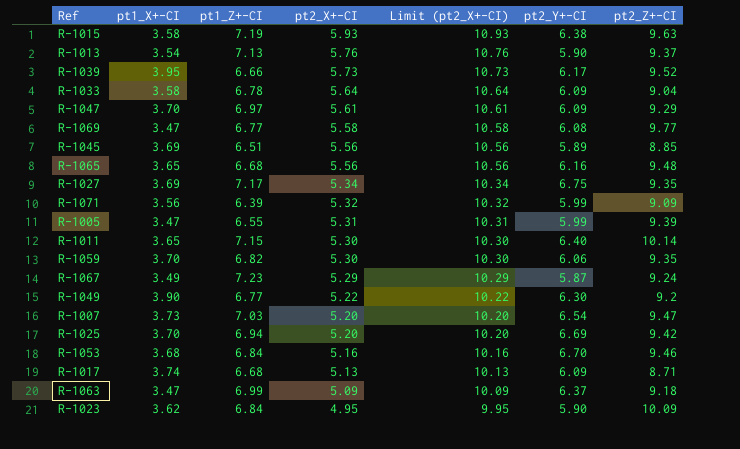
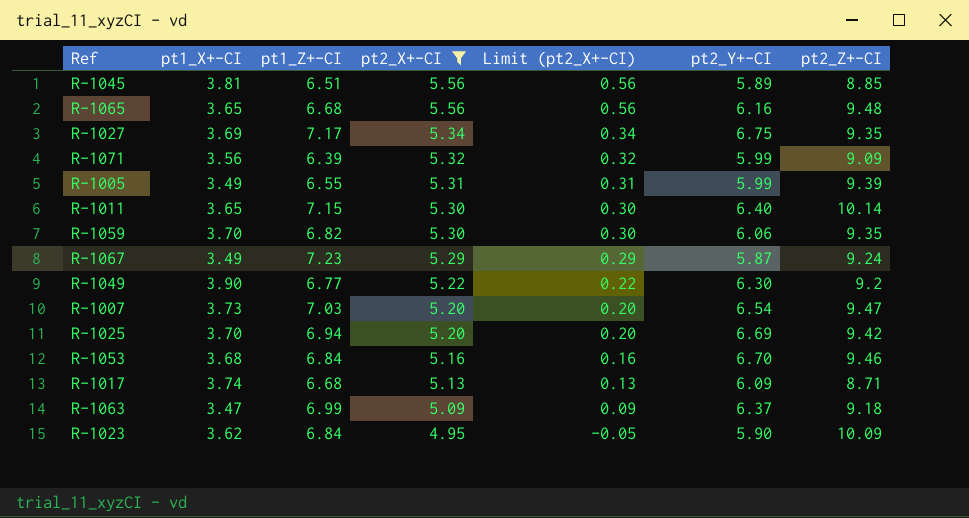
filter: none -> pt2_X+-CI <= 5.56
column Limit (pt2_X+-CI) | formula: [pt2_X+-CI] + 5 -> [pt2_X+-CI] - 5
R-1045 | pt1_X+-CI: 3.69 -> 3.81
R-1005 | pt1_X+-CI: 3.47 -> 3.49

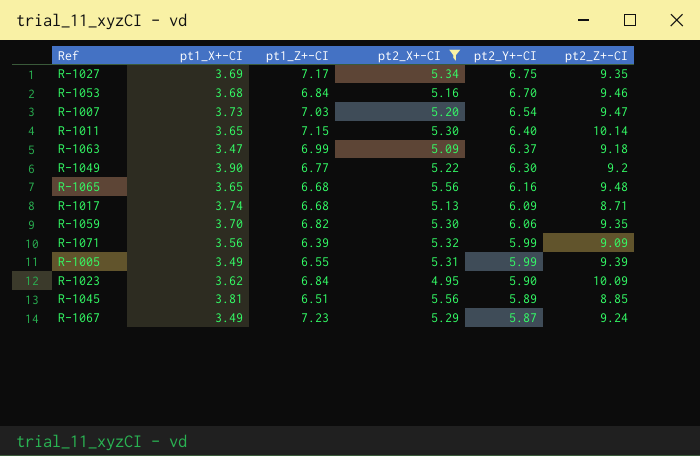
row order: pt2_X+-CI descending -> pt2_Y+-CI descending
column Limit (pt2_X+-CI) | formula: [pt2_X+-CI] - 5 -> none
row R-1025: 3.70 | 6.94 | 5.20 | 0.20 | 6.69 | 9.42 -> none

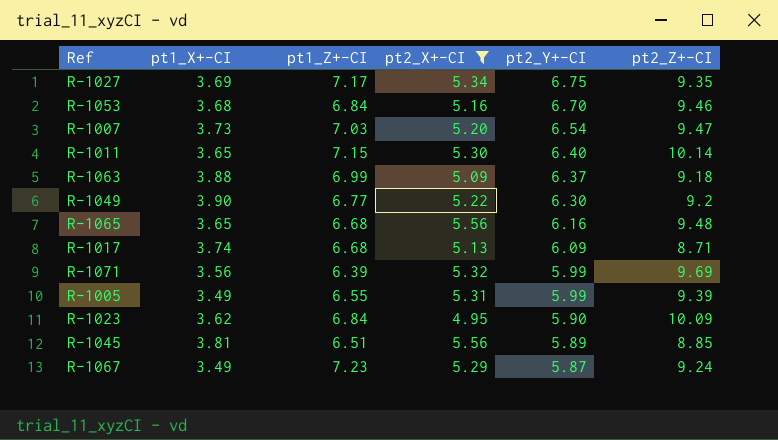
row R-1059: 3.70 | 6.82 | 5.30 | 6.06 | 9.35 -> none
R-1063 | pt1_X+-CI: 3.47 -> 3.88
R-1071 | pt2_Z+-CI: 9.09 -> 9.69

